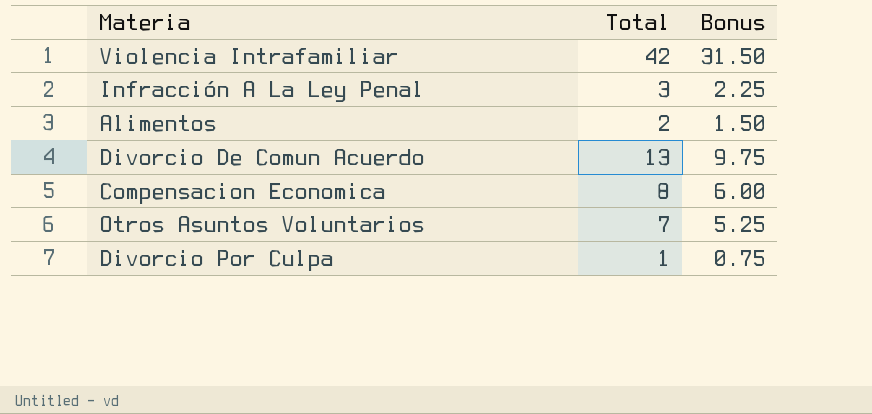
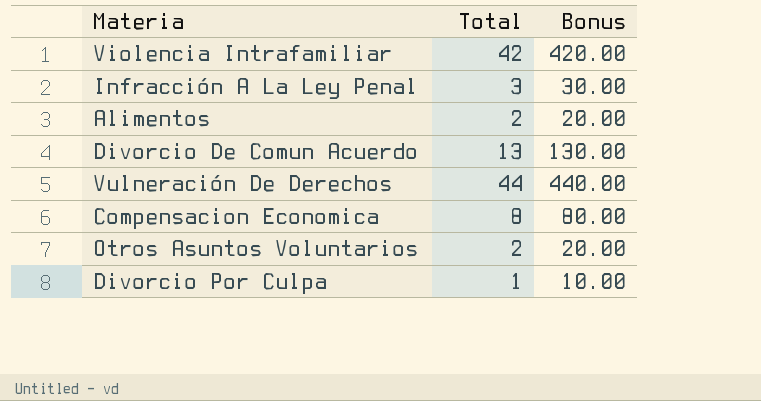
column Bonus | formula: [Total] * 0.75 -> [Total] * 10
row Vulneración De Derechos: none -> 44 | 440.00
Otros Asuntos Voluntarios | Total: 7 -> 2

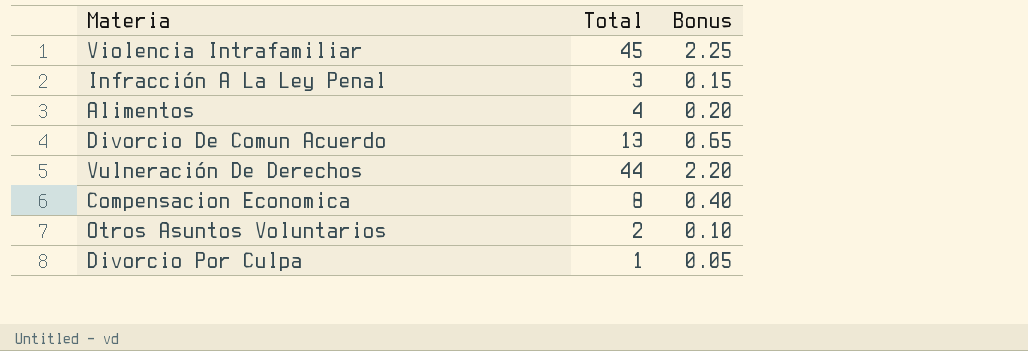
column Bonus | formula: [Total] * 10 -> [Total] * 0.05
Violencia Intrafamiliar | Total: 42 -> 45
Alimentos | Total: 2 -> 4

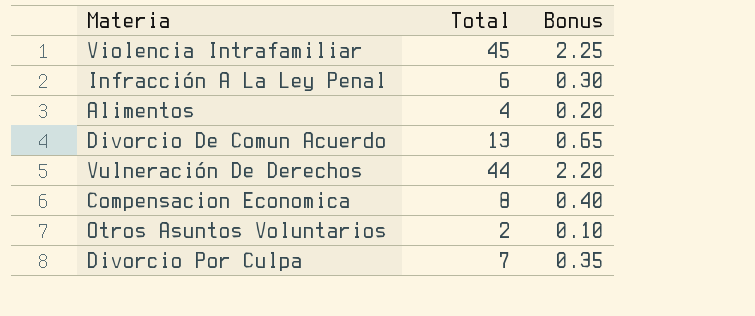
Infracción A La Ley Penal | Total: 3 -> 6
Infracción A La Ley Penal | Bonus: 0.15 -> 0.30
Divorcio Por Culpa | Total: 1 -> 7
Divorcio Por Culpa | Bonus: 0.05 -> 0.35

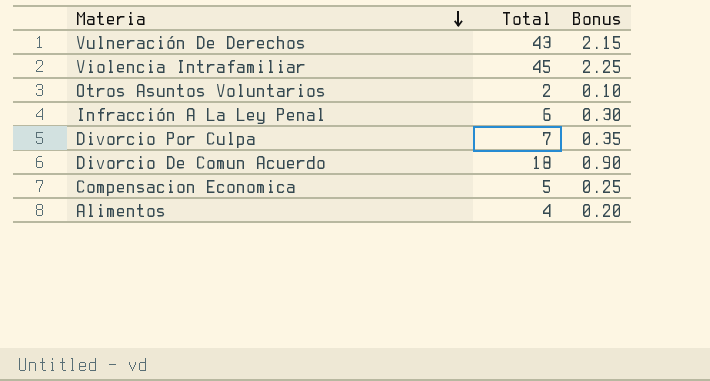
row order: none -> Materia descending
Vulneración De Derechos | Total: 44 -> 43
Vulneración De Derechos | Bonus: 2.20 -> 2.15
Divorcio De Comun Acuerdo | Total: 13 -> 18
Divorcio De Comun Acuerdo | Bonus: 0.65 -> 0.90
Compensacion Economica | Total: 8 -> 5
Compensacion Economica | Bonus: 0.40 -> 0.25

